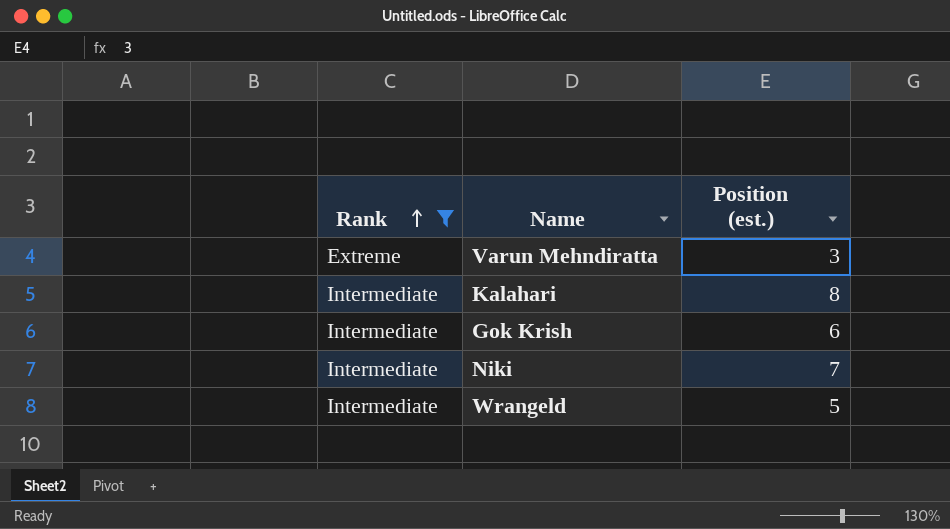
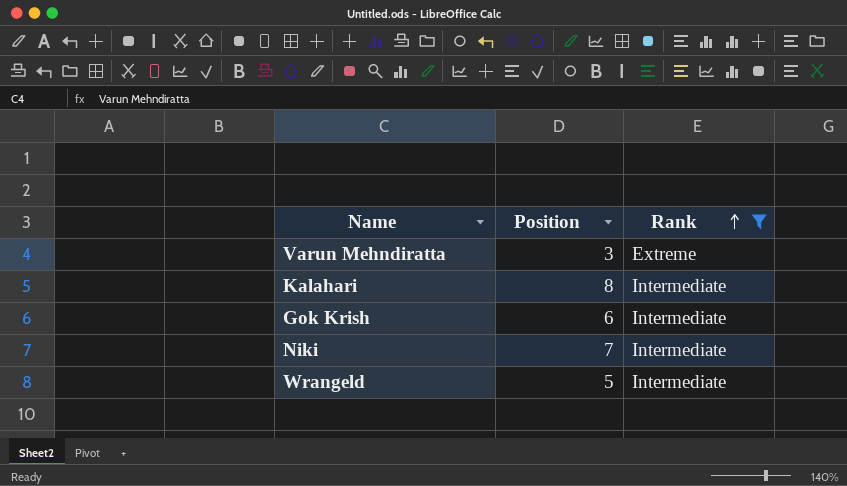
column name: Position (est.) -> Position
column Rank | position: 1 -> 3

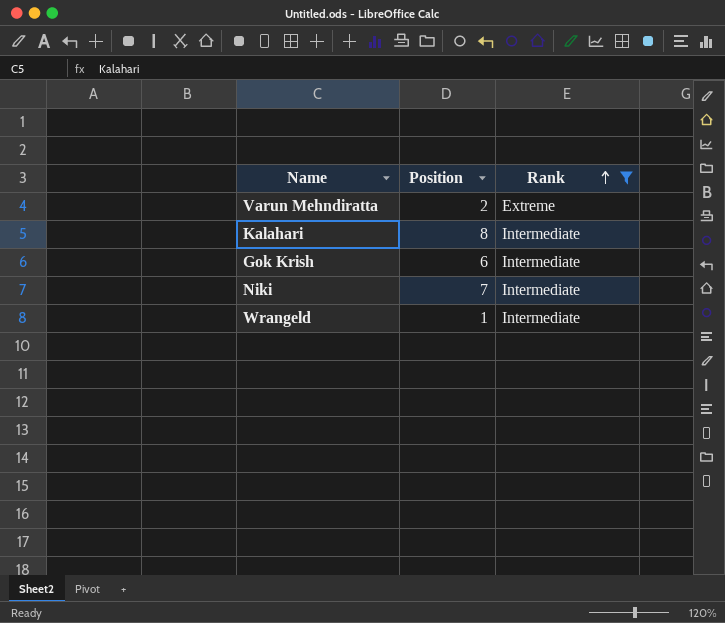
Varun Mehndiratta | Position: 3 -> 2
Wrangeld | Position: 5 -> 1

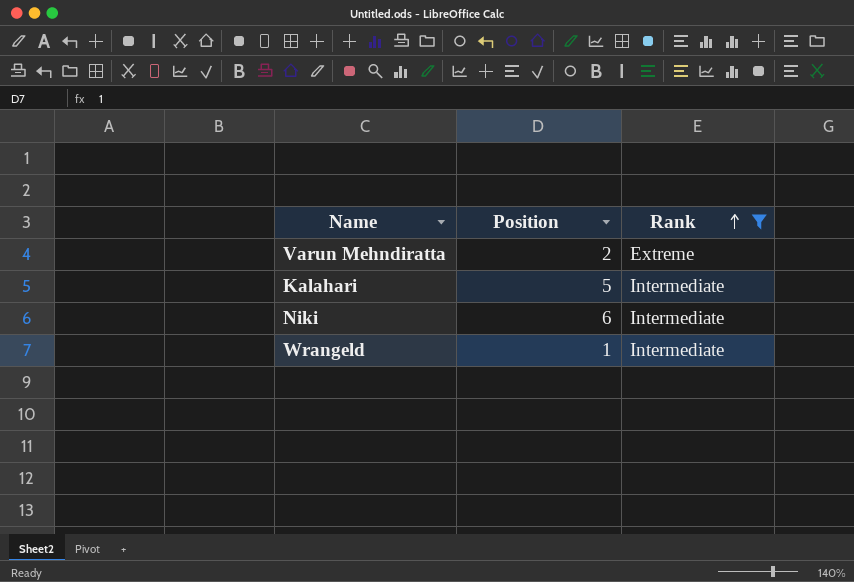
row Gok Krish: 6 | Intermediate -> none
Kalahari | Position: 8 -> 5
Niki | Position: 7 -> 6

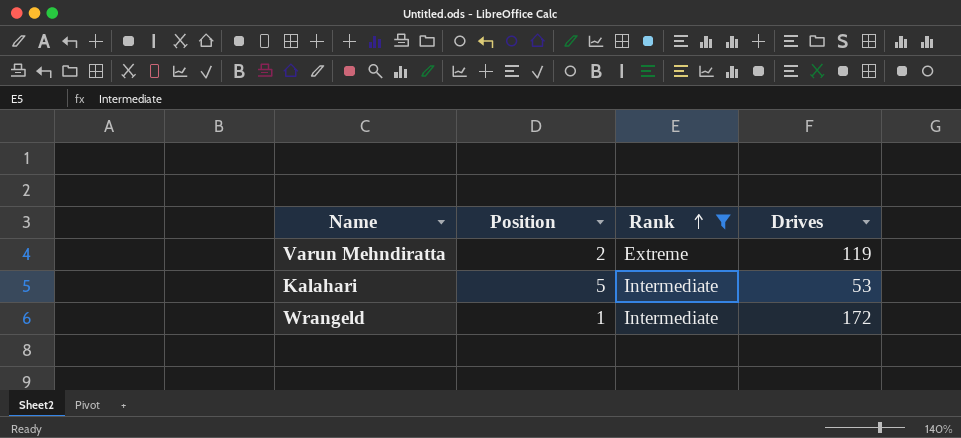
column Drives | position: none -> 4
row Niki: 6 | Intermediate -> none

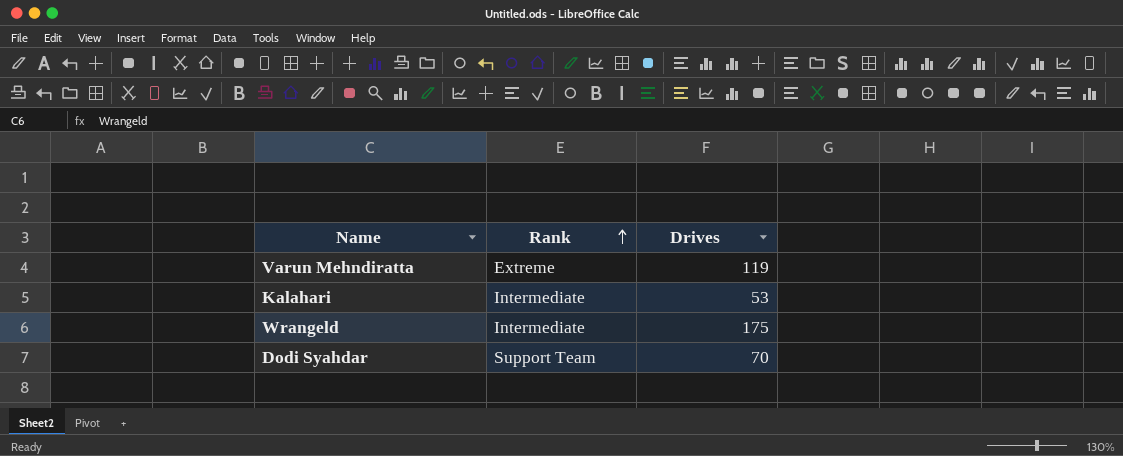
filter: Rank != Support Team -> none
column Position | position: 2 -> none
Wrangeld | Drives: 172 -> 175

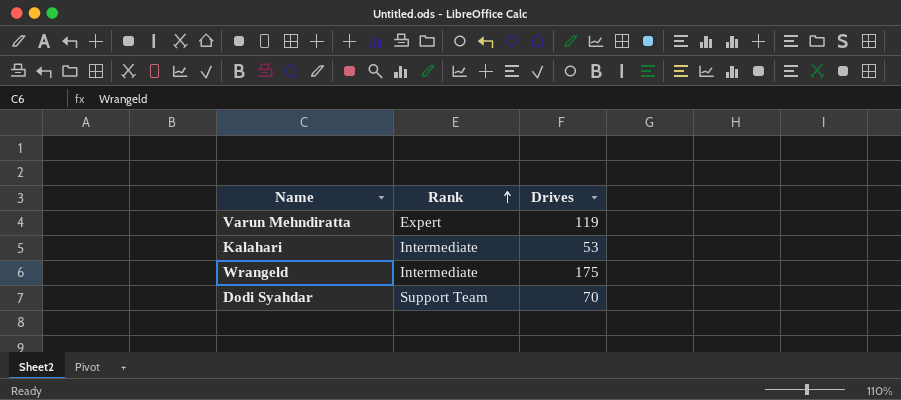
Varun Mehndiratta | Rank: Extreme -> Expert

